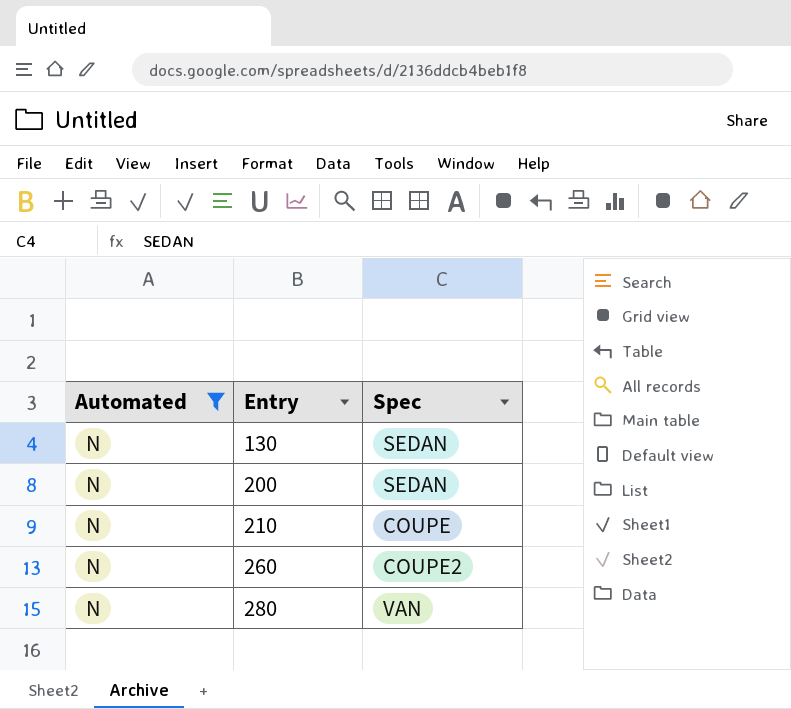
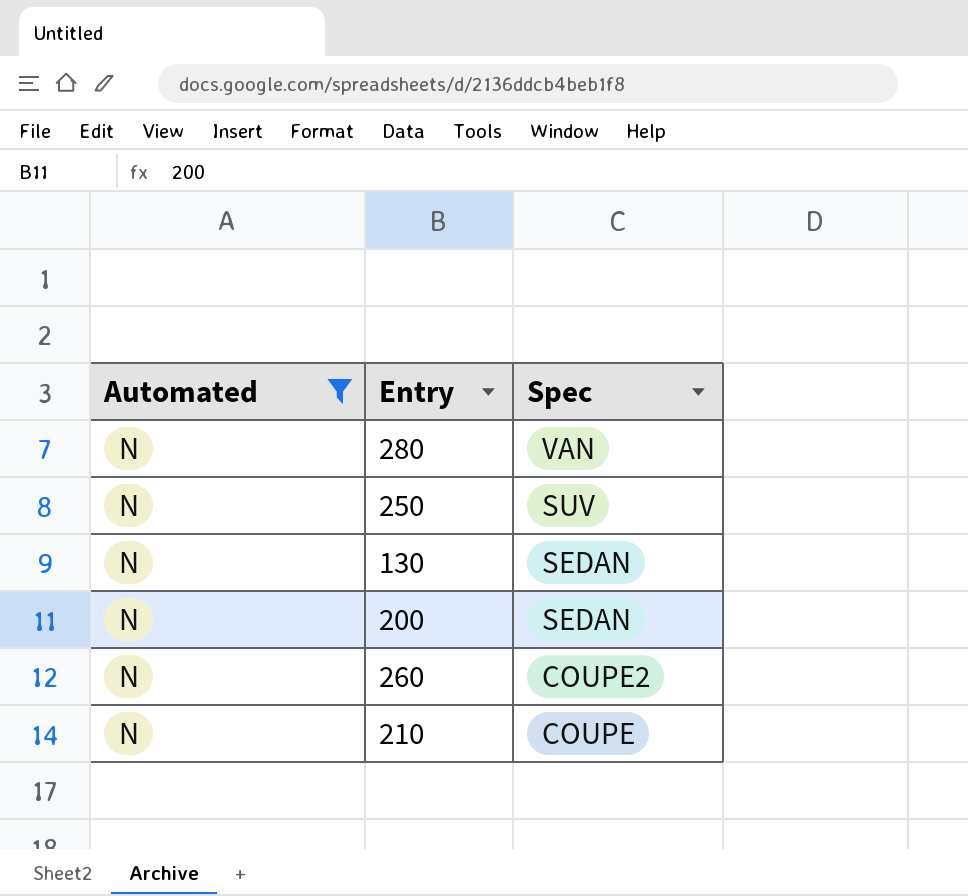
row order: Entry ascending -> Spec descending
row 250: none -> N | SUV

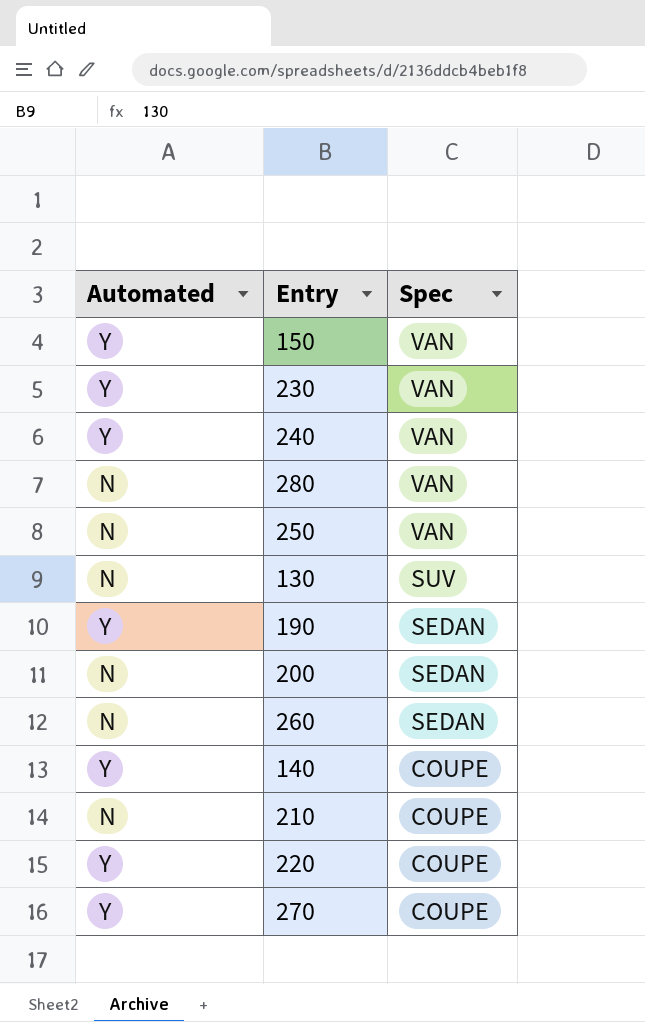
filter: Automated = N -> none
250 | Spec: SUV -> VAN
130 | Spec: SEDAN -> SUV
260 | Spec: COUPE2 -> SEDAN

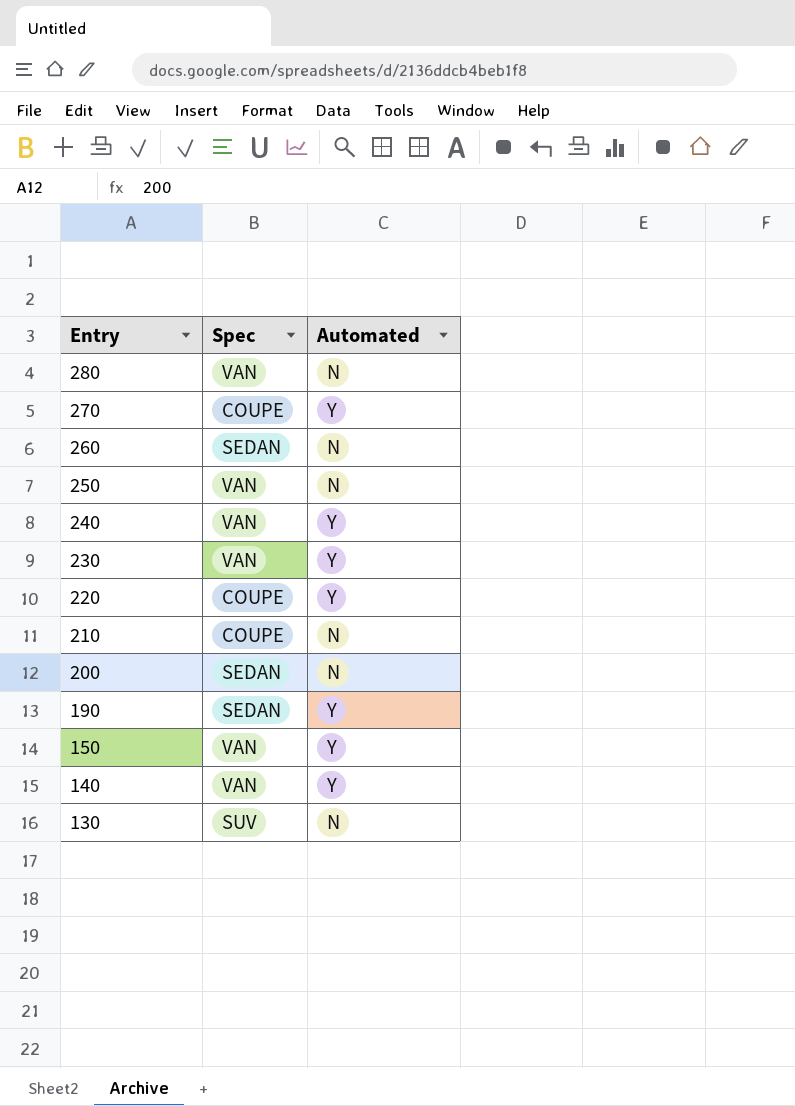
row order: Spec descending -> Entry descending
column Automated | position: 1 -> 3
140 | Spec: COUPE -> VAN

